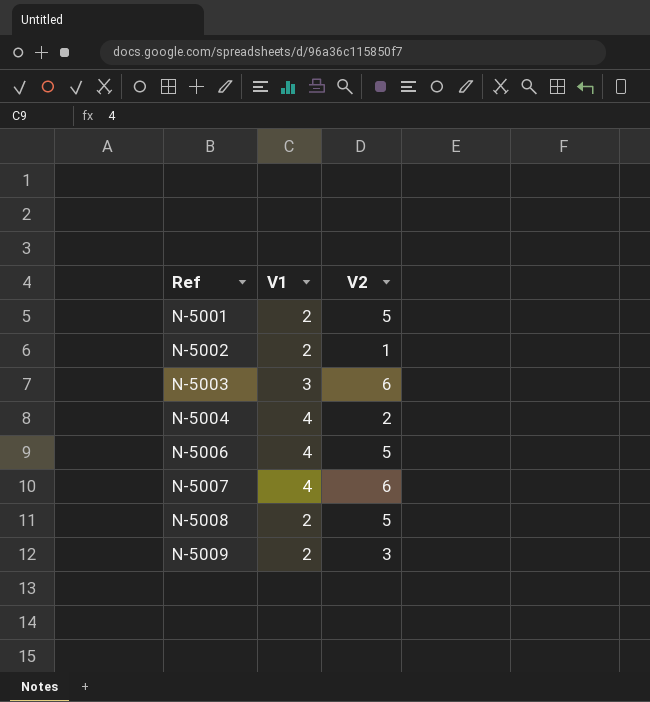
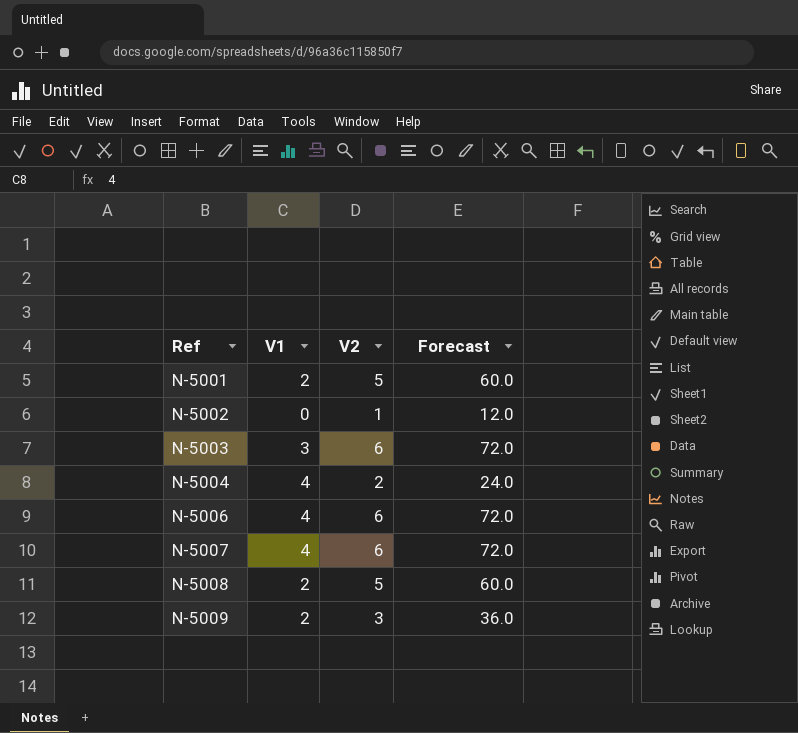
column Forecast | formula: none -> [V2] * 12
N-5002 | V1: 2 -> 0
N-5006 | V2: 5 -> 6

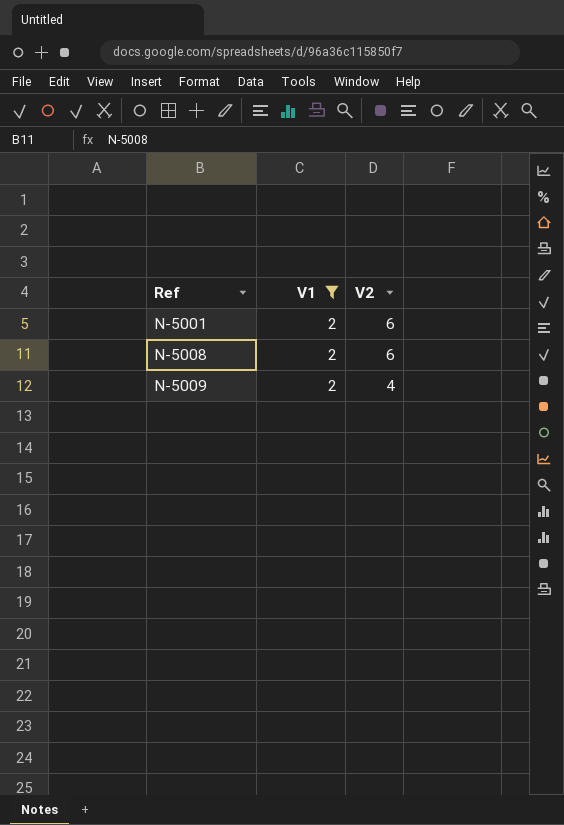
filter: none -> V1 = 2
column Forecast | formula: [V2] * 12 -> none
N-5001 | V2: 5 -> 6
N-5008 | V2: 5 -> 6
N-5009 | V2: 3 -> 4

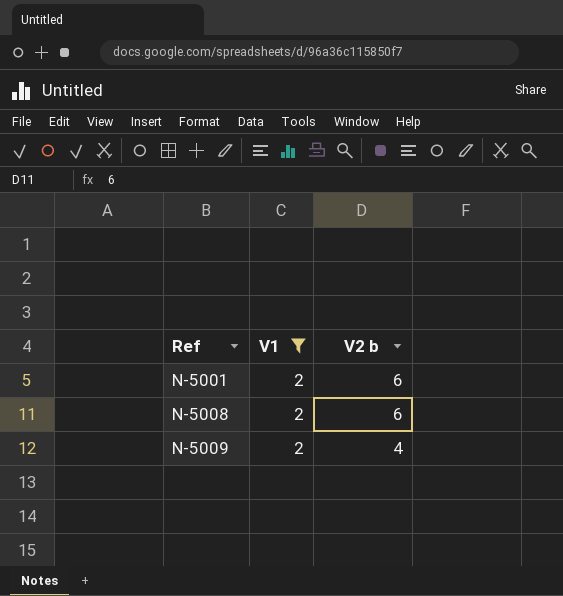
column name: V2 -> V2 b

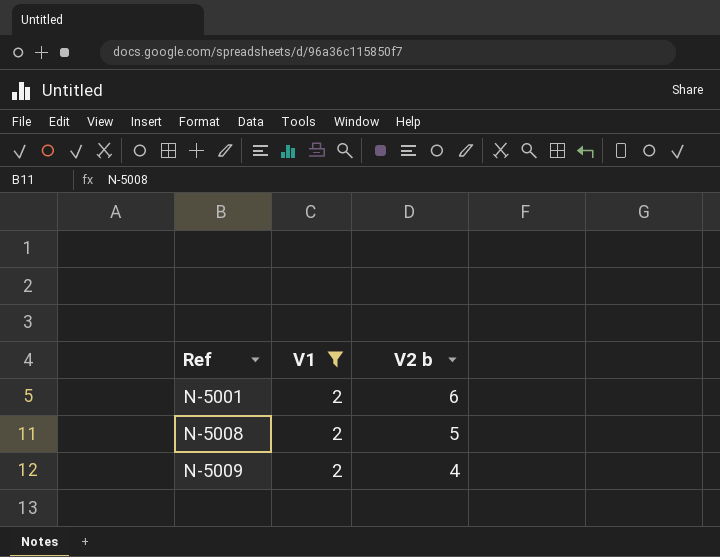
N-5008 | V2 b: 6 -> 5

